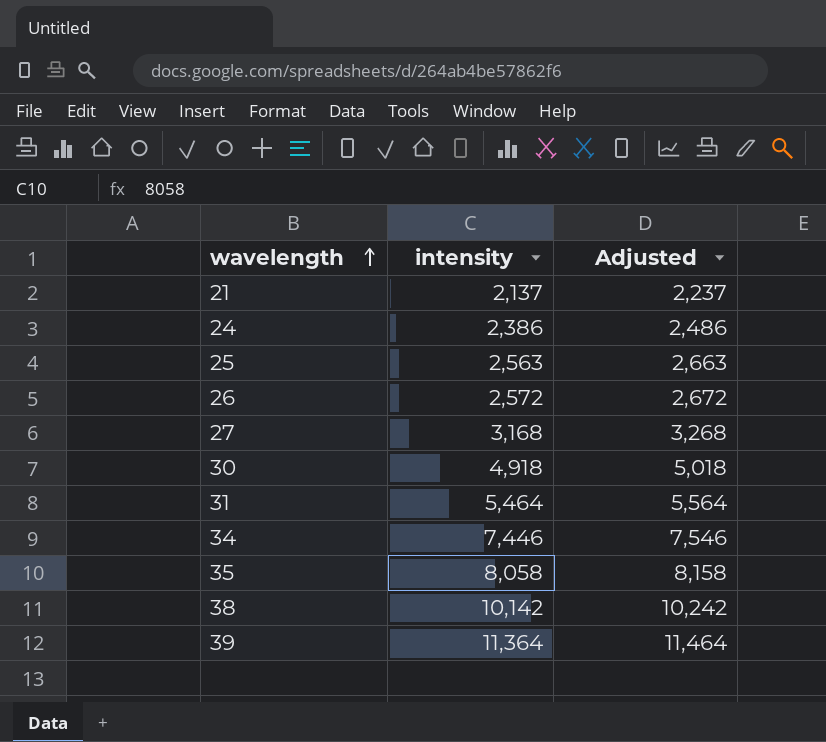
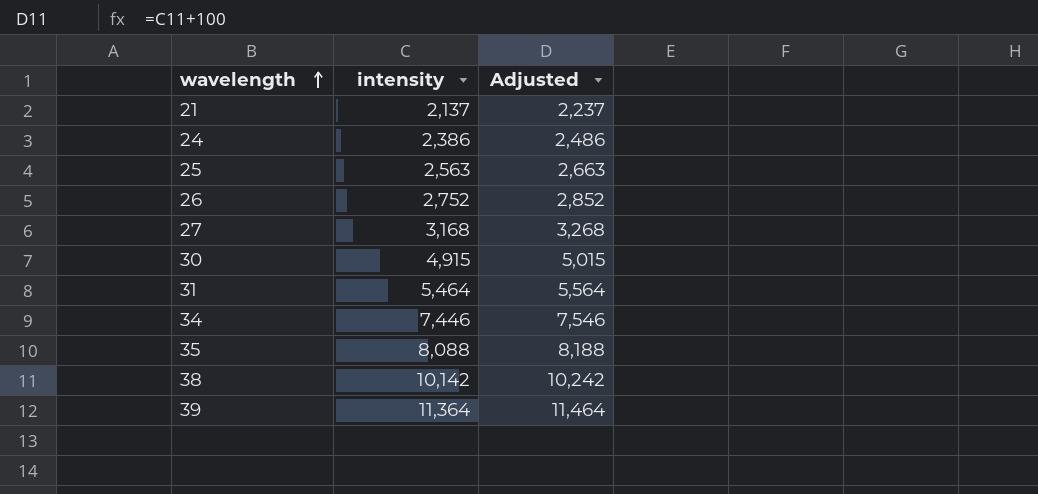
26 | intensity: 2,572 -> 2,752
26 | Adjusted: 2,672 -> 2,852
30 | intensity: 4,918 -> 4,915
30 | Adjusted: 5,018 -> 5,015
35 | intensity: 8,058 -> 8,088
35 | Adjusted: 8,158 -> 8,188

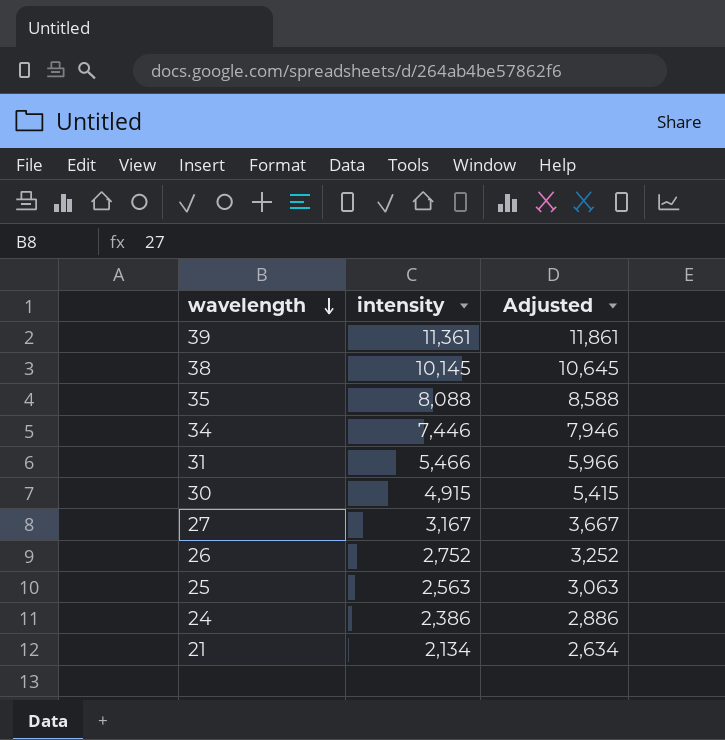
row order: wavelength ascending -> wavelength descending
column Adjusted | formula: [intensity] + 100 -> [intensity] + 500
39 | intensity: 11,364 -> 11,361
38 | intensity: 10,142 -> 10,145
31 | intensity: 5,464 -> 5,466
27 | intensity: 3,168 -> 3,167
21 | intensity: 2,137 -> 2,134

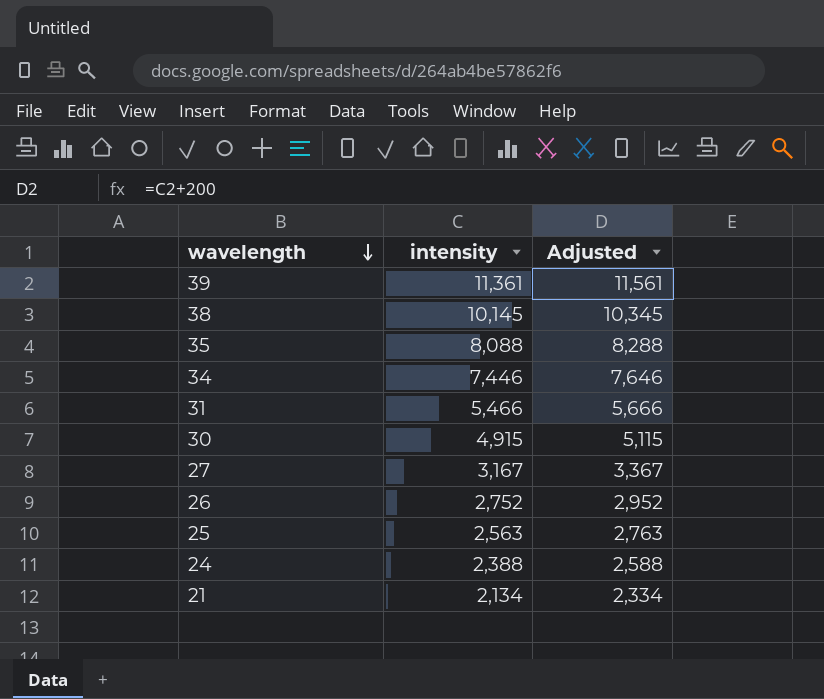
column Adjusted | formula: [intensity] + 500 -> [intensity] + 200
24 | intensity: 2,386 -> 2,388

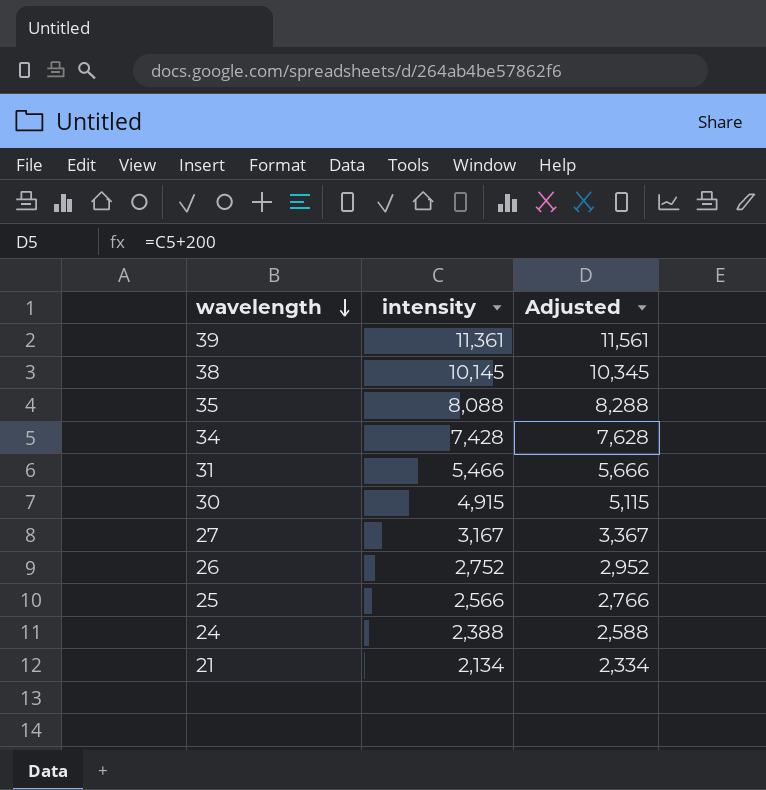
34 | intensity: 7,446 -> 7,428
34 | Adjusted: 7,646 -> 7,628
25 | intensity: 2,563 -> 2,566
25 | Adjusted: 2,763 -> 2,766

